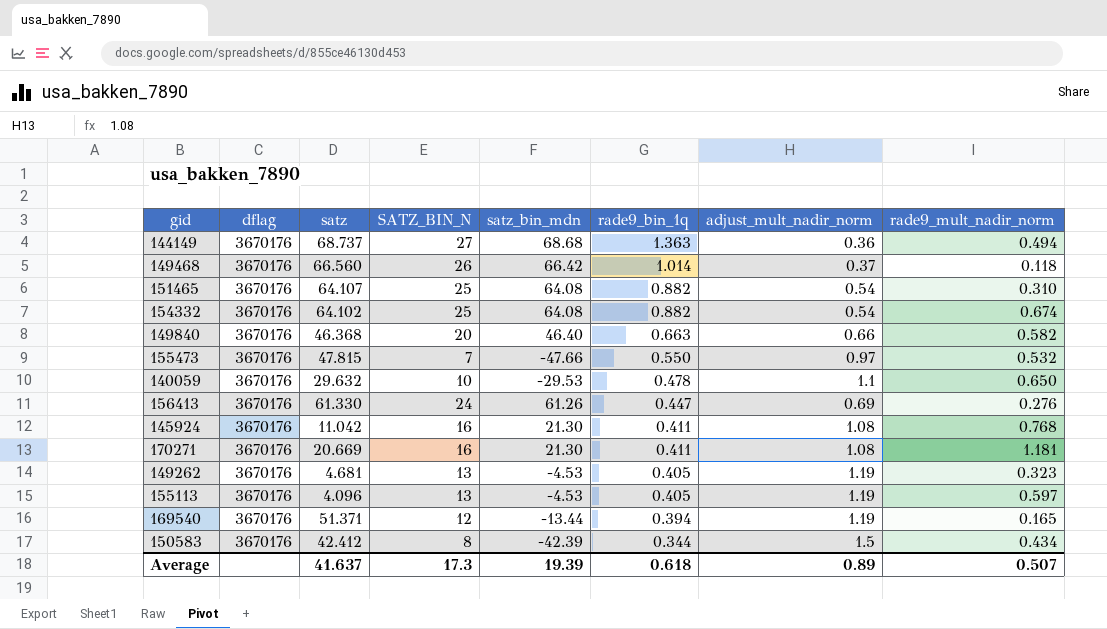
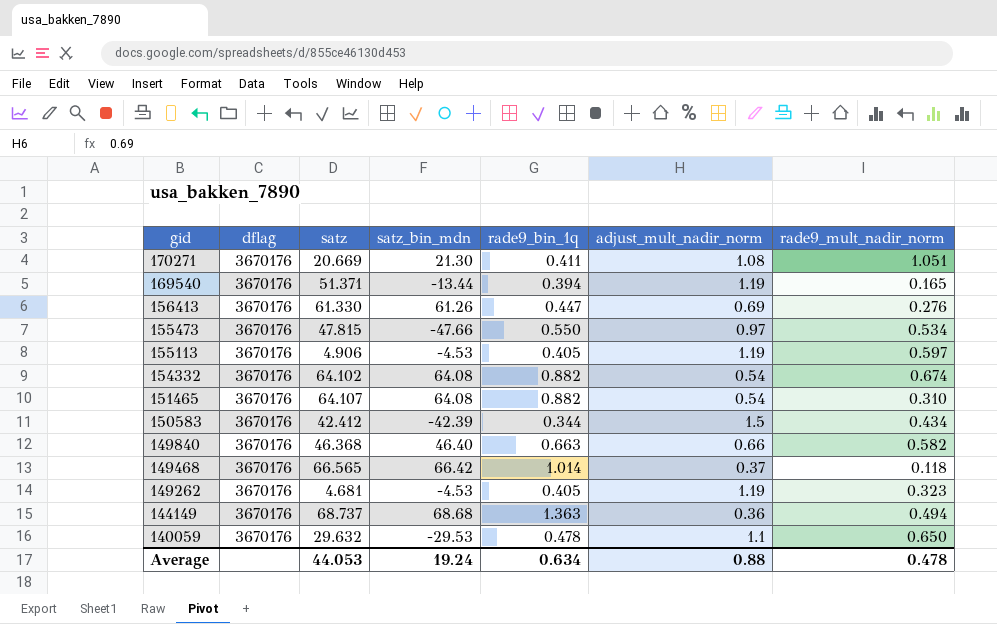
row order: rade9_bin_1q descending -> gid descending
column SATZ_BIN_N | position: 4 -> none
row 145924: 3670176 | 11.042 | 16 | 21.30 | 0.411 | 1.08 | 0.768 -> none
170271 | rade9_mult_nadir_norm: 1.181 -> 1.051
155473 | rade9_mult_nadir_norm: 0.532 -> 0.534
155113 | satz: 4.096 -> 4.906
149468 | satz: 66.560 -> 66.565
Average | satz: 41.637 -> 44.053
Average | satz_bin_mdn: 19.39 -> 19.24
Average | rade9_bin_1q: 0.618 -> 0.634
Average | adjust_mult_nadir_norm: 0.89 -> 0.88
Average | rade9_mult_nadir_norm: 0.507 -> 0.478

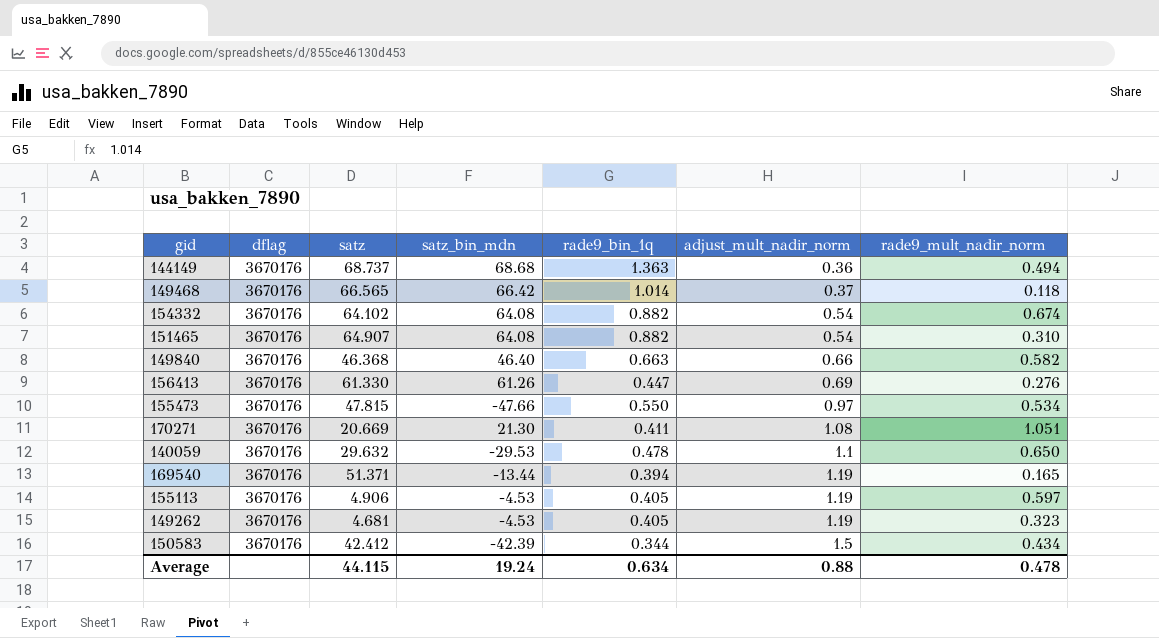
row order: gid descending -> adjust_mult_nadir_norm ascending
151465 | satz: 64.107 -> 64.907
Average | satz: 44.053 -> 44.115

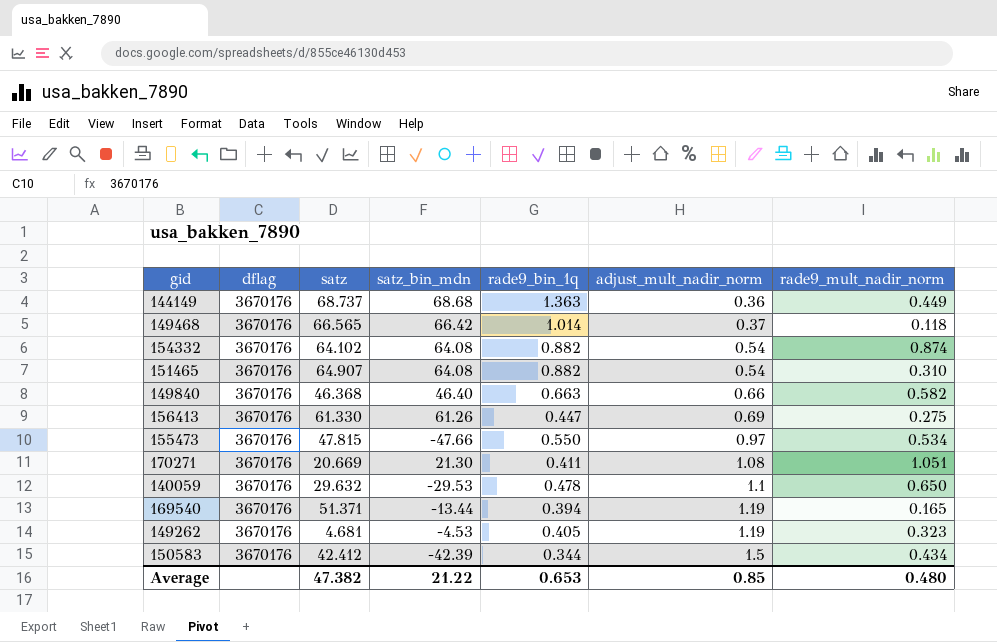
row 155113: 3670176 | 4.906 | -4.53 | 0.405 | 1.19 | 0.597 -> none
144149 | rade9_mult_nadir_norm: 0.494 -> 0.449
154332 | rade9_mult_nadir_norm: 0.674 -> 0.874
156413 | rade9_mult_nadir_norm: 0.276 -> 0.275
Average | satz: 44.115 -> 47.382
Average | satz_bin_mdn: 19.24 -> 21.22
Average | rade9_bin_1q: 0.634 -> 0.653
Average | adjust_mult_nadir_norm: 0.88 -> 0.85
Average | rade9_mult_nadir_norm: 0.478 -> 0.480

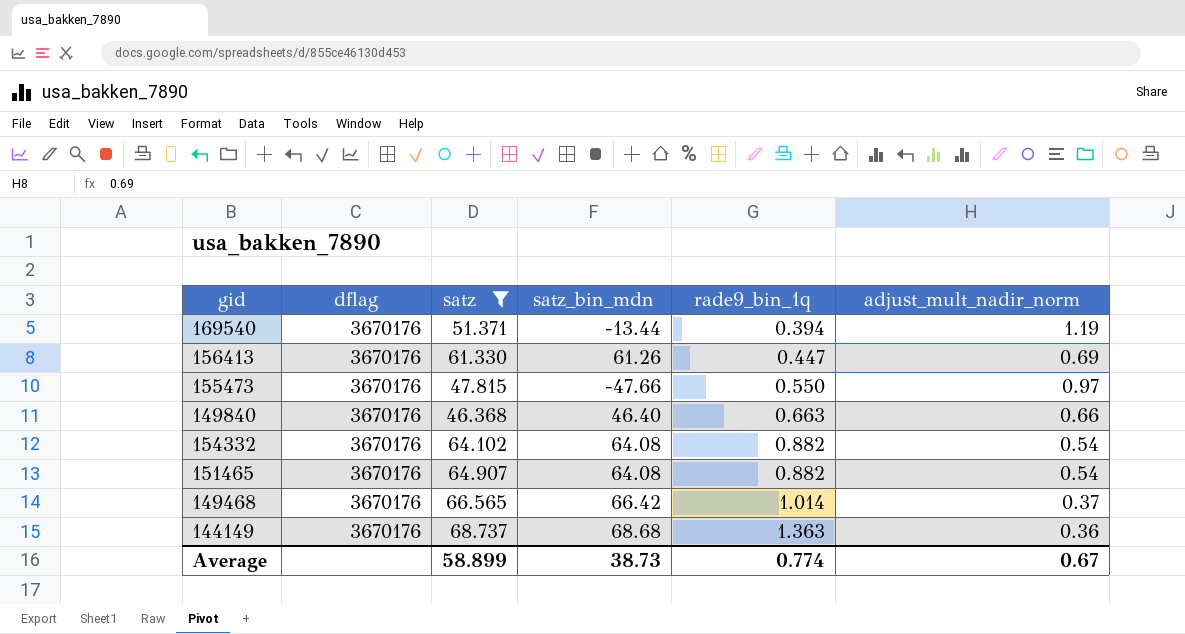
filter: none -> satz >= 46.368
row order: adjust_mult_nadir_norm ascending -> rade9_bin_1q ascending
column rade9_mult_nadir_norm | position: 7 -> none
Average | satz: 47.382 -> 58.899
Average | satz_bin_mdn: 21.22 -> 38.73
Average | rade9_bin_1q: 0.653 -> 0.774
Average | adjust_mult_nadir_norm: 0.85 -> 0.67

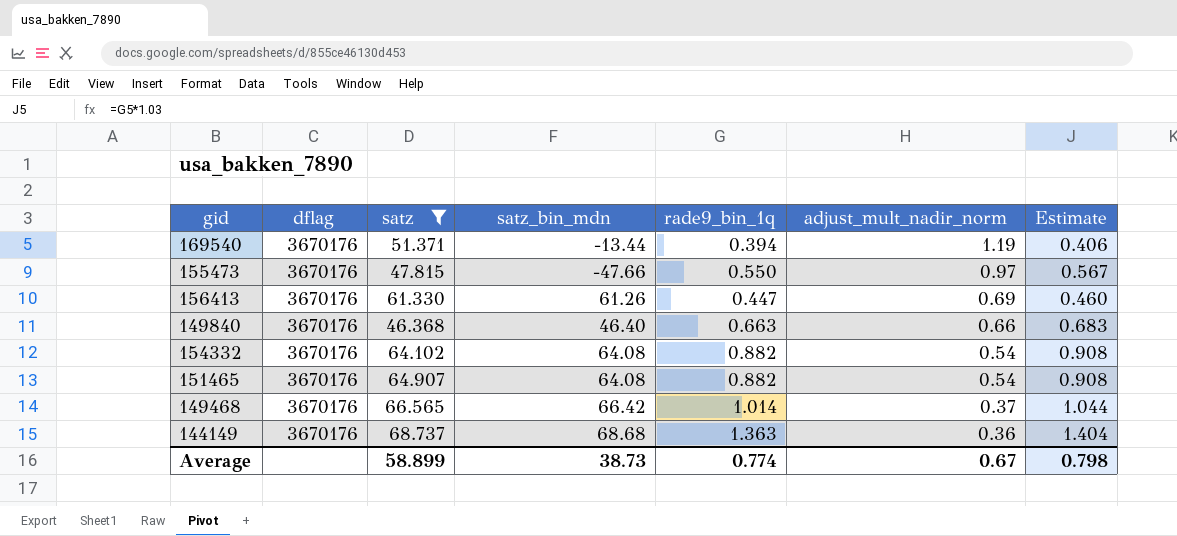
row order: rade9_bin_1q ascending -> adjust_mult_nadir_norm descending
column Estimate | formula: none -> [rade9_bin_1q] * 1.03

